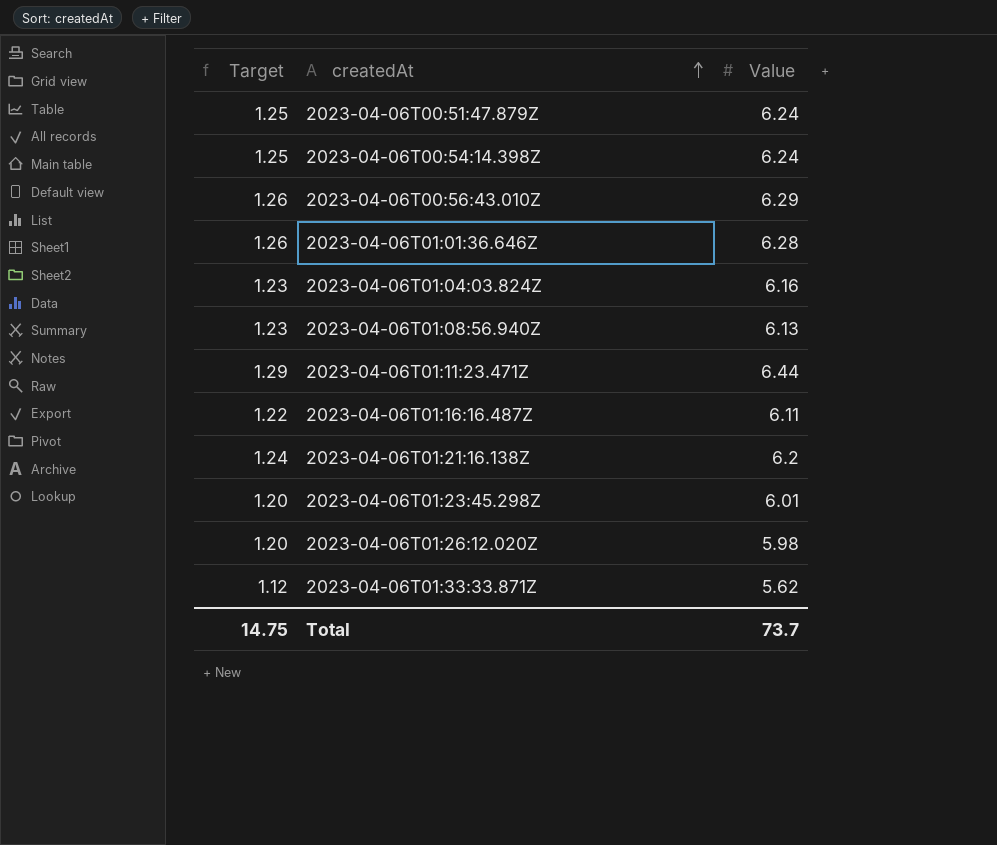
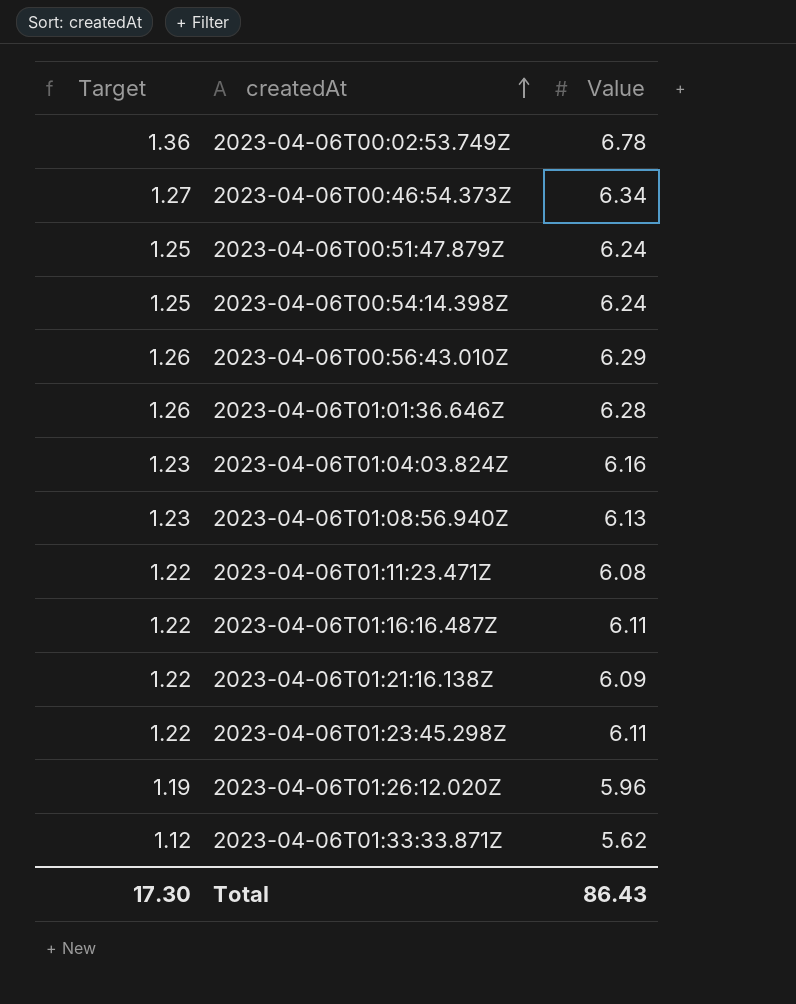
row 2023-04-06T00:02:53.749Z: none -> 1.36 | 6.78
row 2023-04-06T00:46:54.373Z: none -> 1.27 | 6.34
2023-04-06T01:11:23.471Z | Target: 1.29 -> 1.22
2023-04-06T01:11:23.471Z | Value: 6.44 -> 6.08
2023-04-06T01:21:16.138Z | Target: 1.24 -> 1.22
2023-04-06T01:21:16.138Z | Value: 6.2 -> 6.09
2023-04-06T01:23:45.298Z | Target: 1.20 -> 1.22
2023-04-06T01:23:45.298Z | Value: 6.01 -> 6.11
2023-04-06T01:26:12.020Z | Target: 1.20 -> 1.19
2023-04-06T01:26:12.020Z | Value: 5.98 -> 5.96
Total | Target: 14.75 -> 17.30
Total | Value: 73.7 -> 86.43

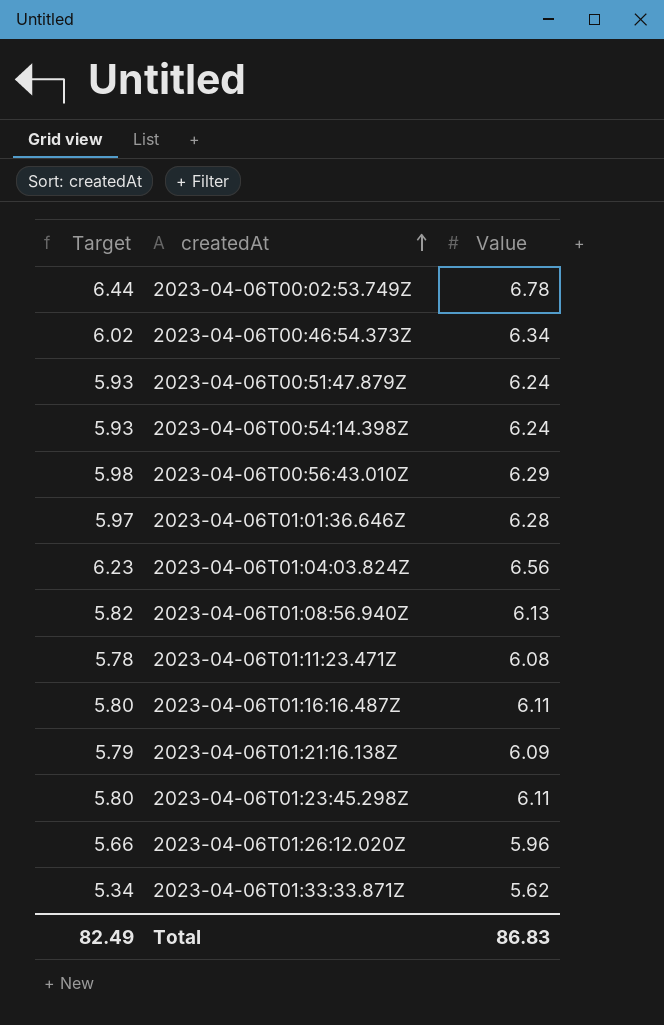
column Target | formula: [Value] * 0.2 -> [Value] * 0.95
2023-04-06T01:04:03.824Z | Value: 6.16 -> 6.56
Total | Target: 17.30 -> 82.49
Total | Value: 86.43 -> 86.83

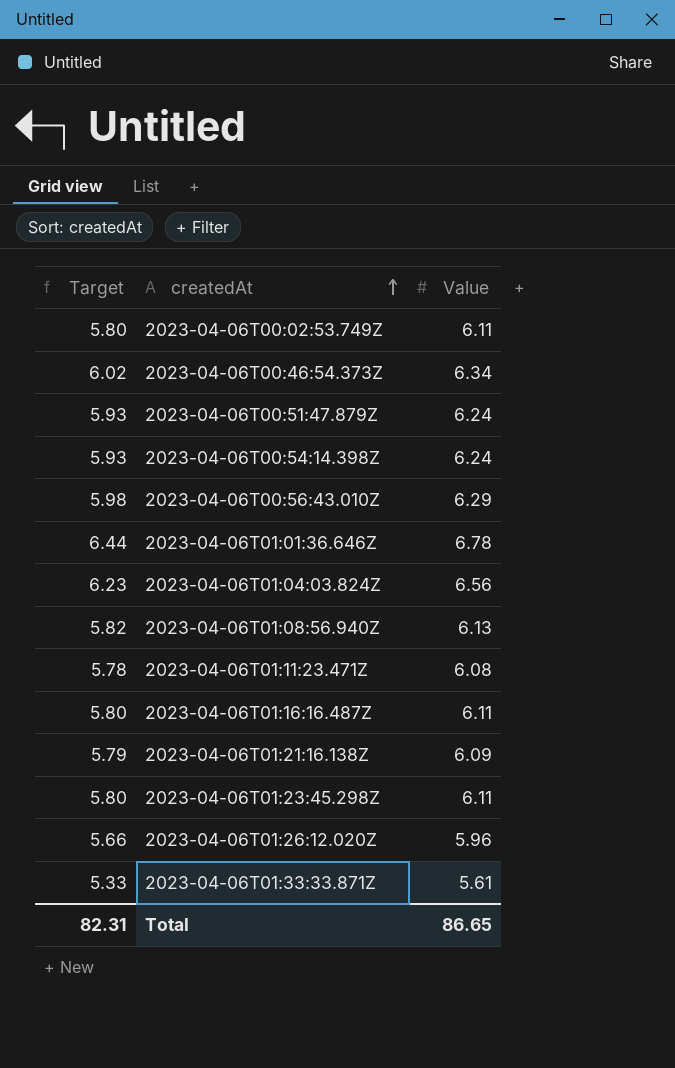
2023-04-06T00:02:53.749Z | Target: 6.44 -> 5.80
2023-04-06T00:02:53.749Z | Value: 6.78 -> 6.11
2023-04-06T01:01:36.646Z | Target: 5.97 -> 6.44
2023-04-06T01:01:36.646Z | Value: 6.28 -> 6.78
2023-04-06T01:33:33.871Z | Target: 5.34 -> 5.33
2023-04-06T01:33:33.871Z | Value: 5.62 -> 5.61
Total | Target: 82.49 -> 82.31
Total | Value: 86.83 -> 86.65

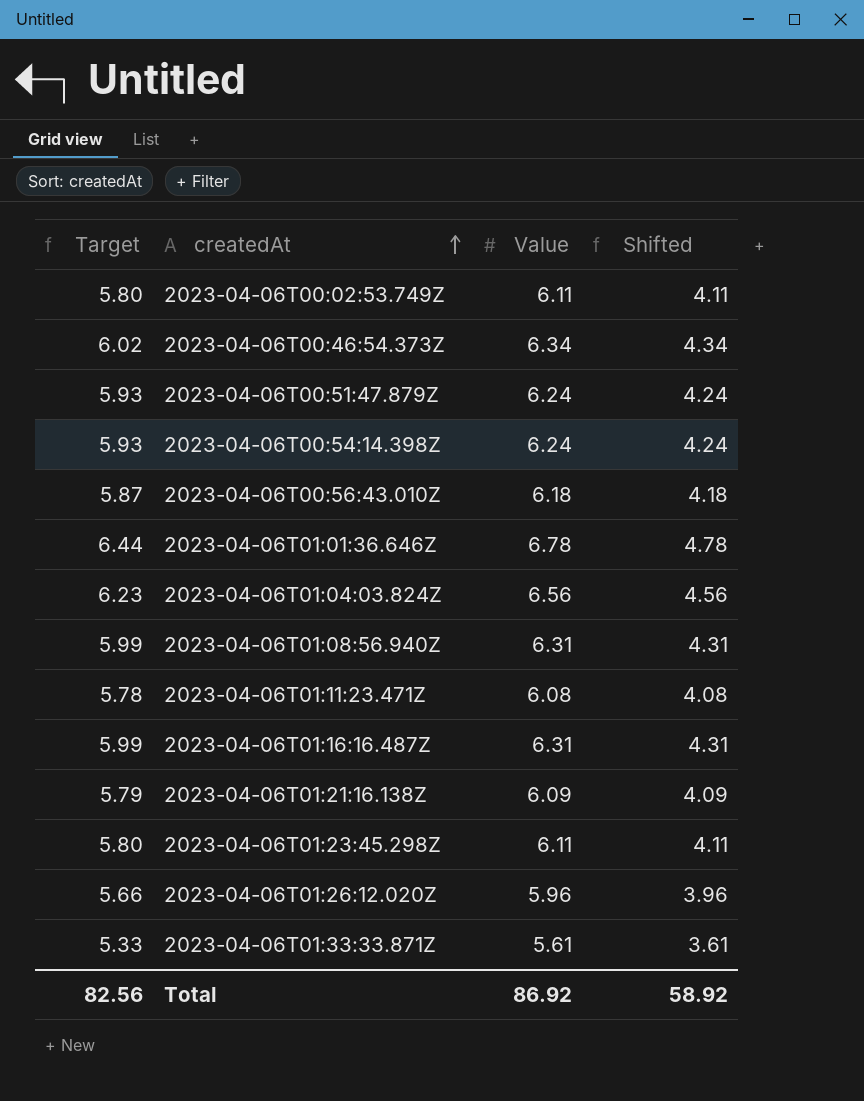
column Shifted | formula: none -> [Value] - 2
2023-04-06T00:56:43.010Z | Target: 5.98 -> 5.87
2023-04-06T00:56:43.010Z | Value: 6.29 -> 6.18
2023-04-06T01:08:56.940Z | Target: 5.82 -> 5.99
2023-04-06T01:08:56.940Z | Value: 6.13 -> 6.31
2023-04-06T01:16:16.487Z | Target: 5.80 -> 5.99
2023-04-06T01:16:16.487Z | Value: 6.11 -> 6.31
Total | Target: 82.31 -> 82.56
Total | Value: 86.65 -> 86.92

